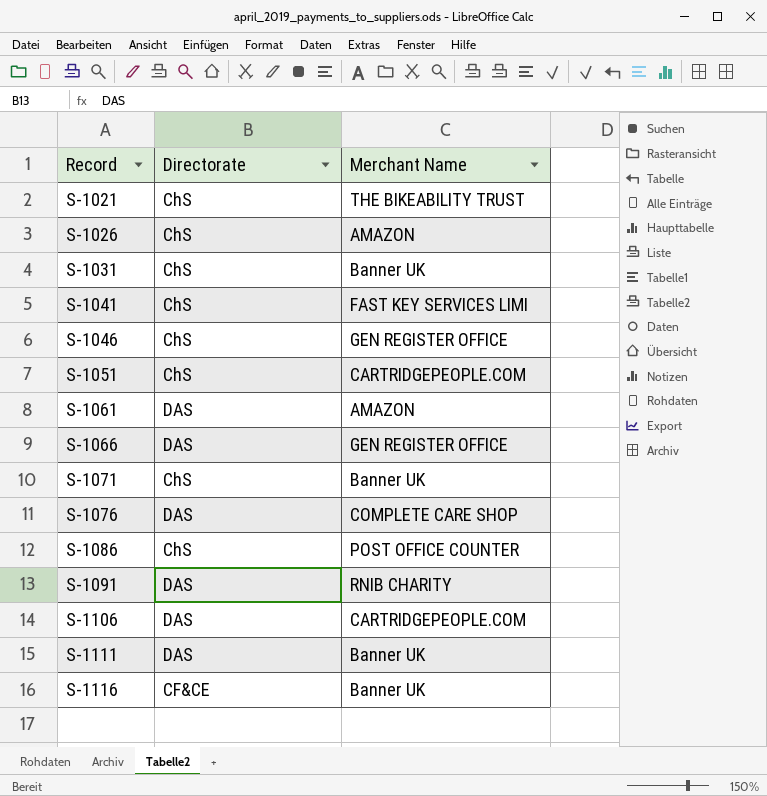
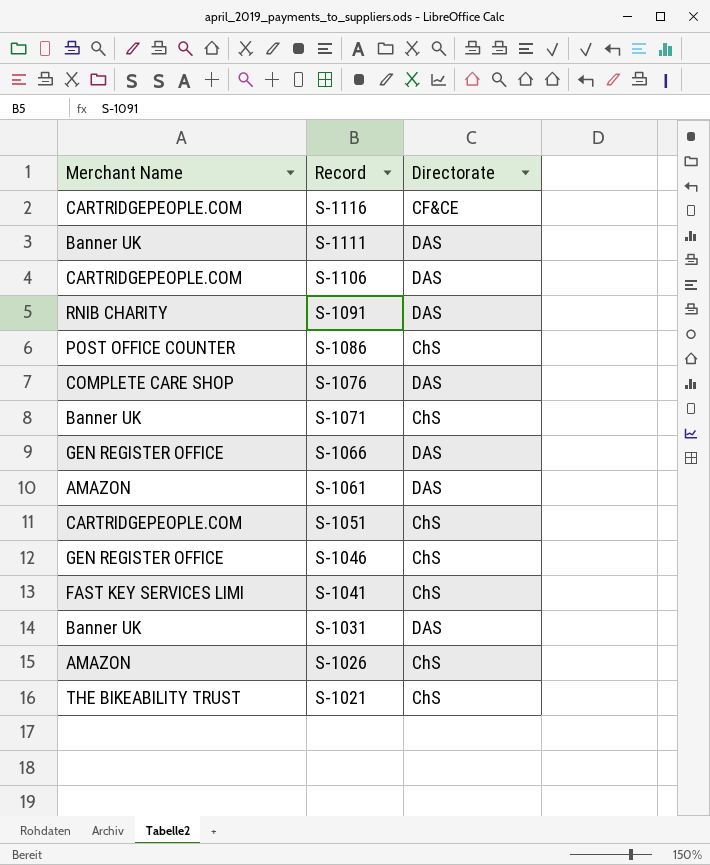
row order: Record ascending -> Record descending
column Merchant Name | position: 3 -> 1
S-1116 | Merchant Name: Banner UK -> CARTRIDGEPEOPLE.COM
S-1031 | Directorate: ChS -> DAS

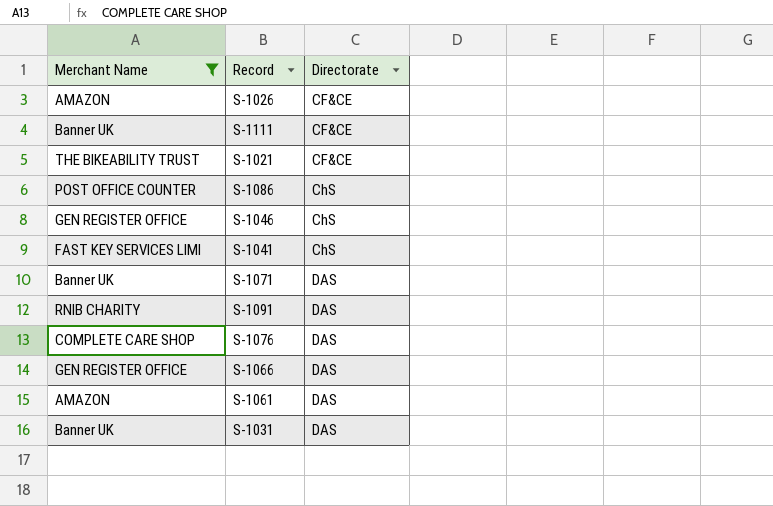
filter: none -> Merchant Name != CARTRIDGEPEOPLE.COM
row order: Record descending -> Directorate ascending
S-1026 | Directorate: ChS -> CF&CE
S-1111 | Directorate: DAS -> CF&CE
S-1021 | Directorate: ChS -> CF&CE
S-1071 | Directorate: ChS -> DAS

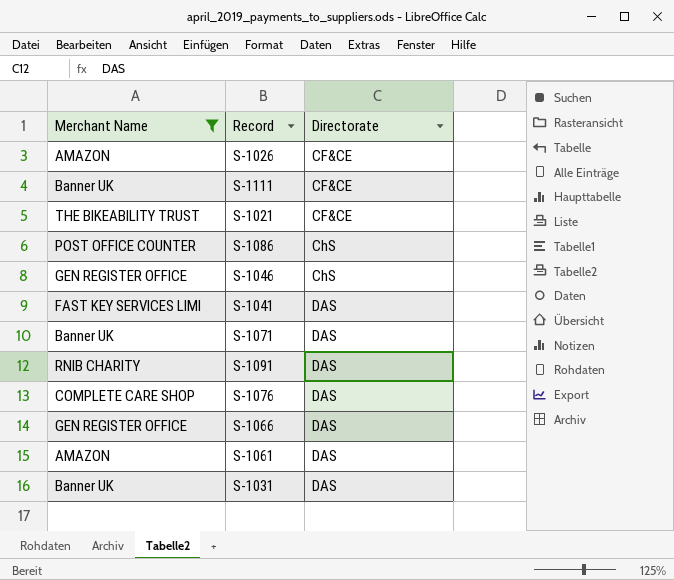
S-1041 | Directorate: ChS -> DAS

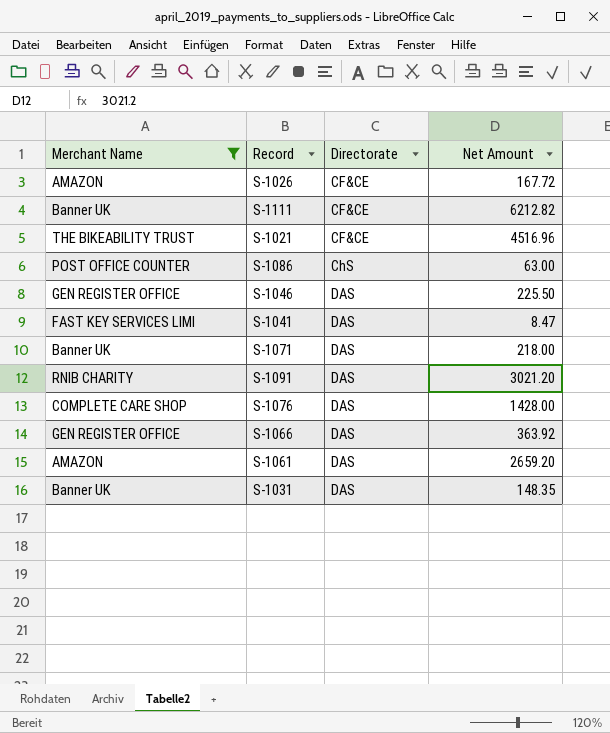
column Net Amount | position: none -> 4
S-1046 | Directorate: ChS -> DAS

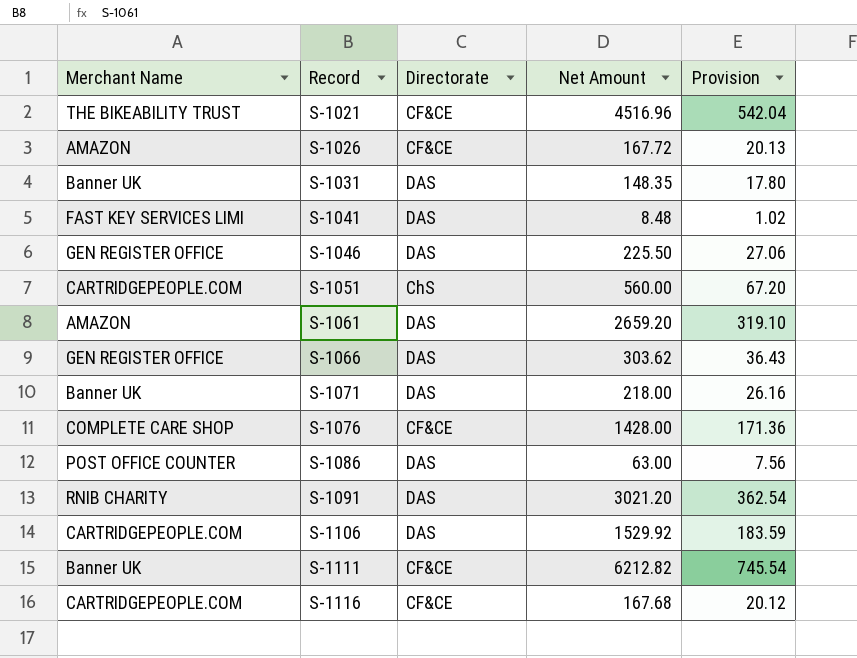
filter: Merchant Name != CARTRIDGEPEOPLE.COM -> none
row order: Directorate ascending -> Record ascending
column Provision | formula: none -> [Net Amount] * 0.12
S-1041 | Net Amount: 8.47 -> 8.48
S-1066 | Net Amount: 363.92 -> 303.62
S-1076 | Directorate: DAS -> CF&CE
S-1086 | Directorate: ChS -> DAS

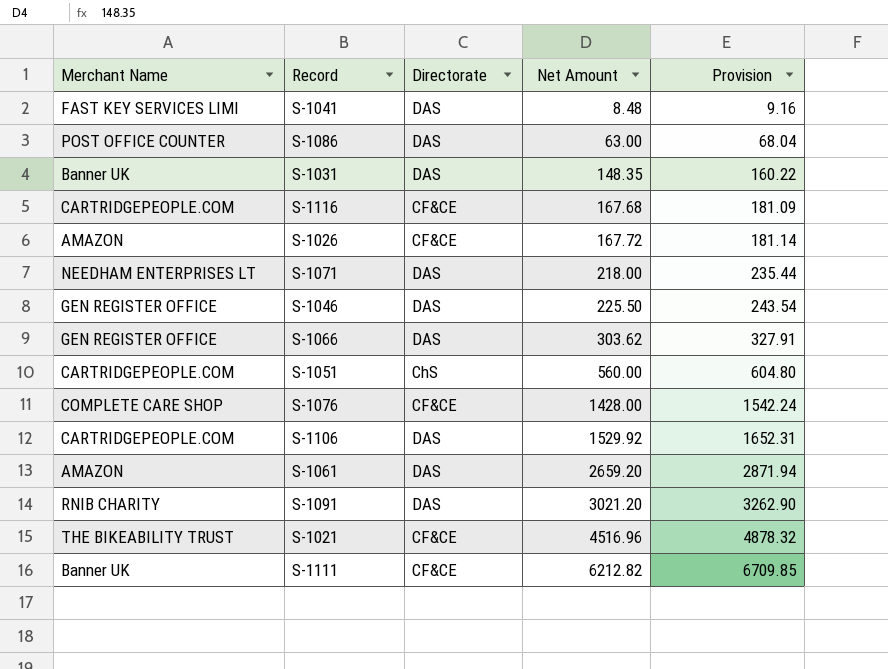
row order: Record ascending -> Net Amount ascending
column Provision | formula: [Net Amount] * 0.12 -> [Net Amount] * 1.08
S-1071 | Merchant Name: Banner UK -> NEEDHAM ENTERPRISES LT

